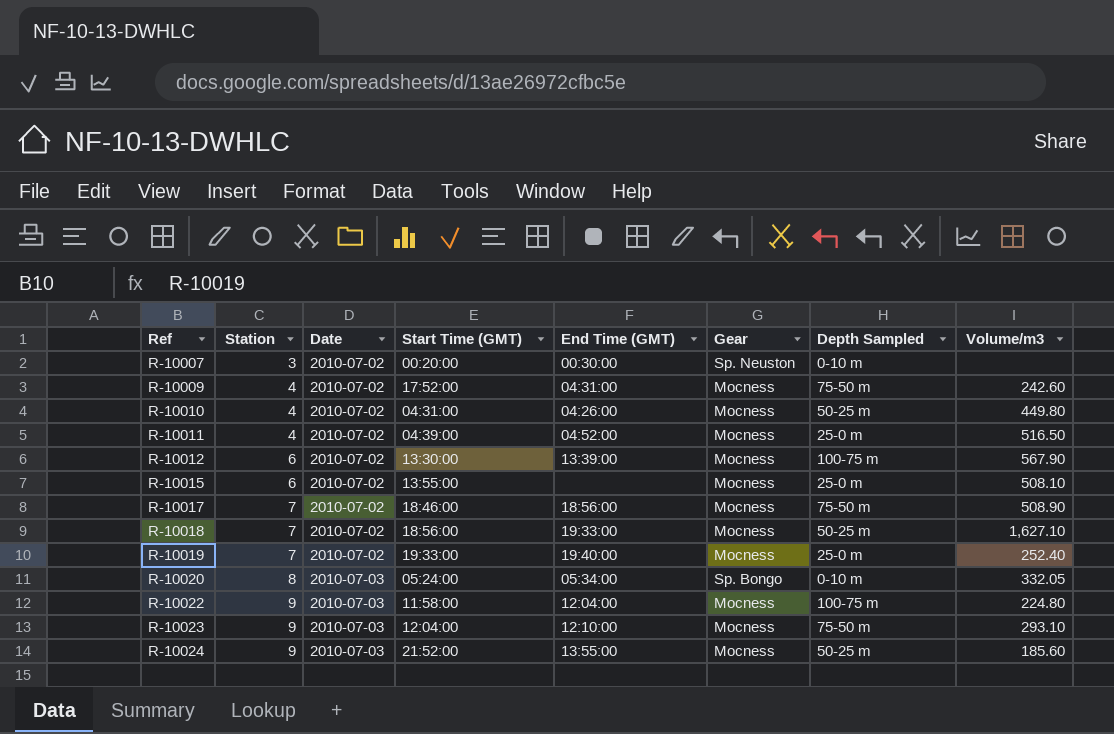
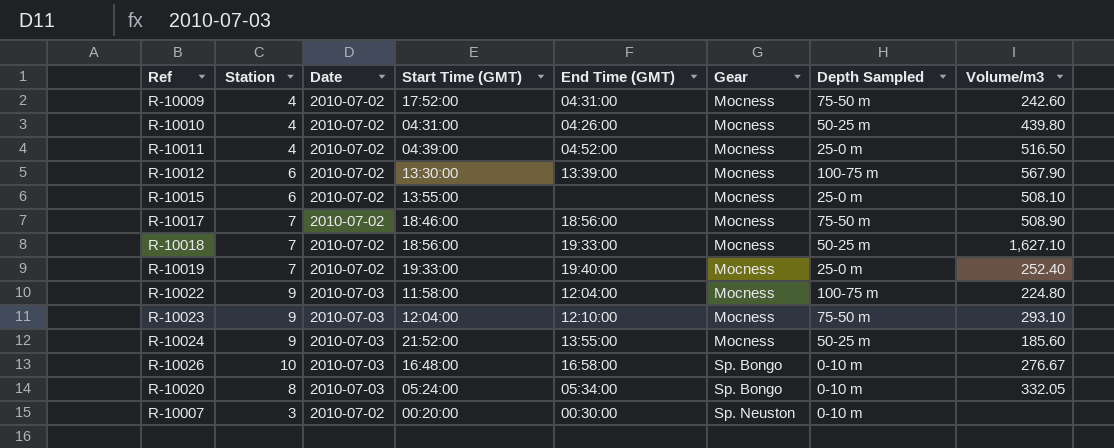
row order: Ref ascending -> Gear ascending
R-10010 | Volume/m3: 449.80 -> 439.80
row R-10026: none -> 10 | 2010-07-03 | 16:48:00 | 16:58:00 | Sp. Bongo | 0-10 m | 276.67

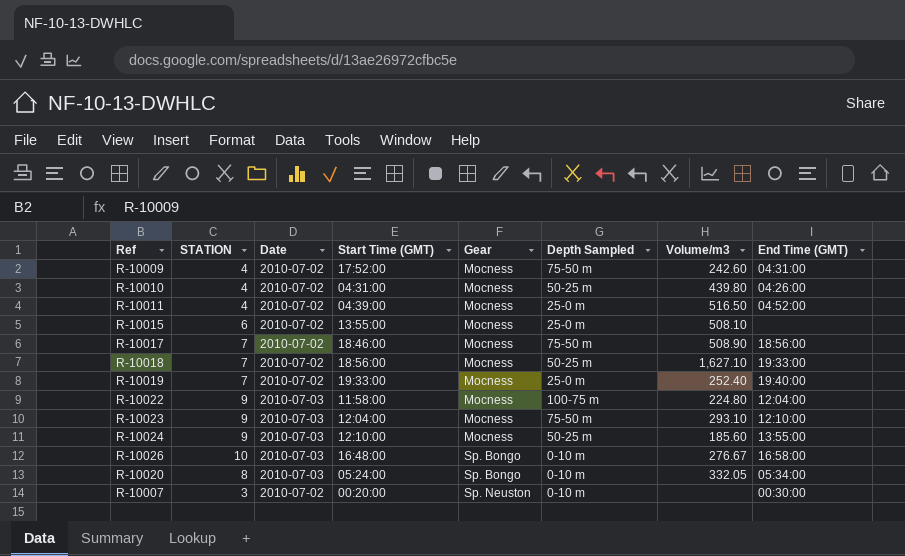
column name: Station -> STATION
column End Time (GMT) | position: 5 -> 8
row R-10012: 6 | 2010-07-02 | 13:30:00 | 13:39:00 | Mocness | 100-75 m | 567.90 -> none
R-10024 | Start Time (GMT): 21:52:00 -> 12:10:00

